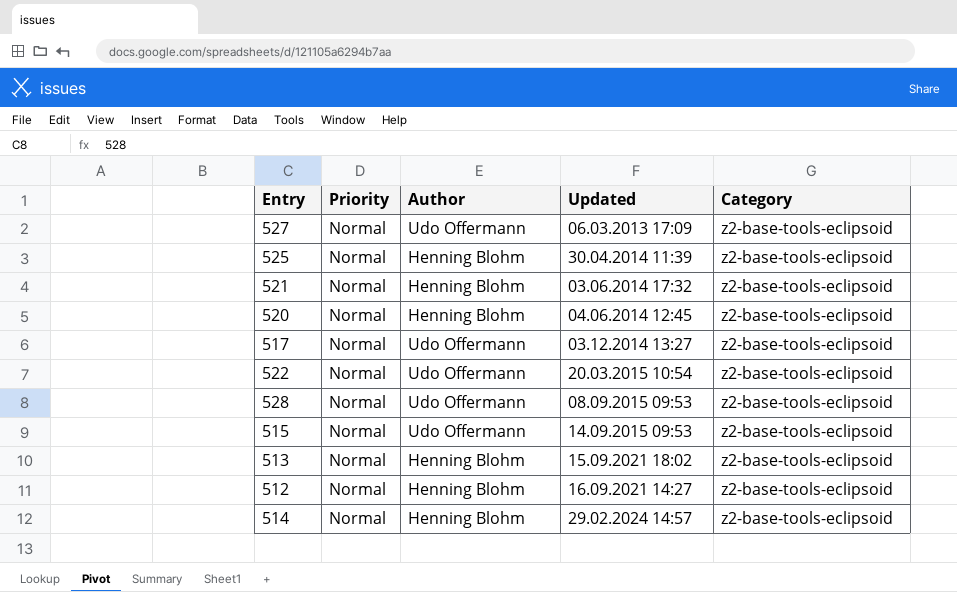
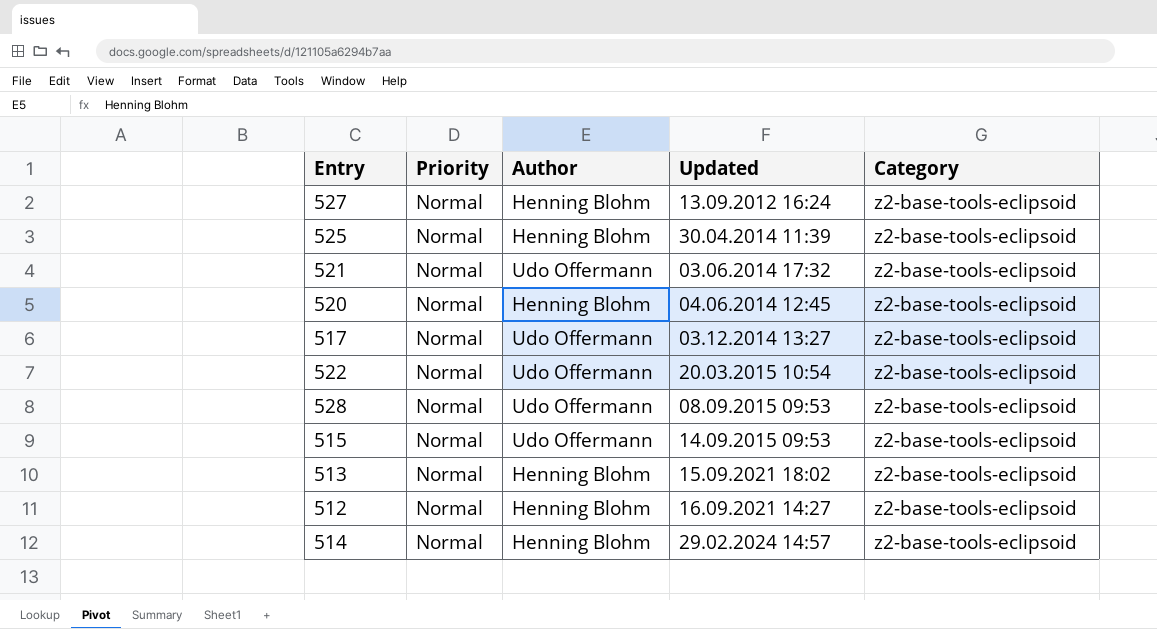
527 | Author: Udo Offermann -> Henning Blohm
527 | Updated: 06.03.2013 17:09 -> 13.09.2012 16:24
521 | Author: Henning Blohm -> Udo Offermann

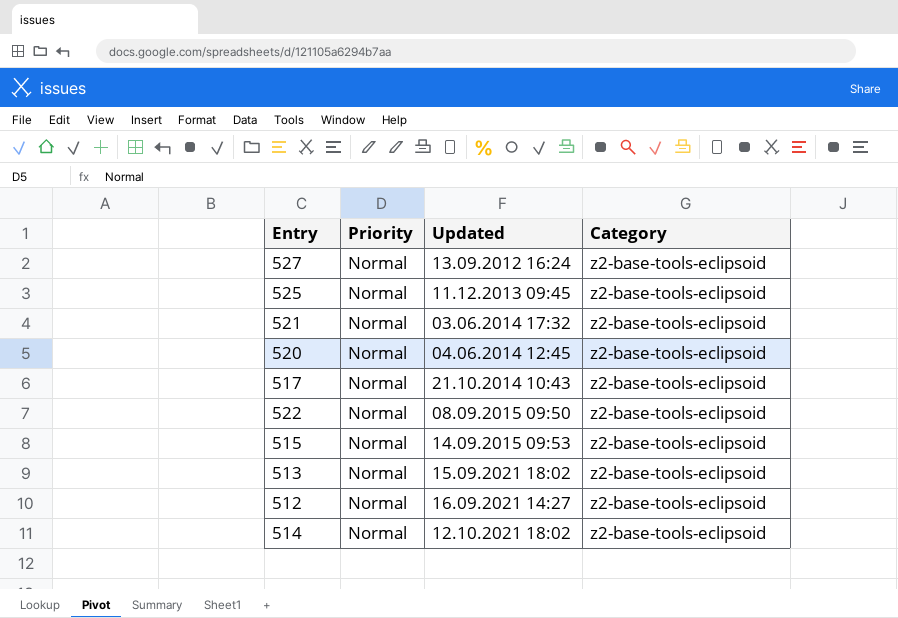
column Author | position: 3 -> none
row 528: Normal | Udo Offermann | 08.09.2015 09:53 | z2-base-tools-eclipsoid -> none
525 | Updated: 30.04.2014 11:39 -> 11.12.2013 09:45
517 | Updated: 03.12.2014 13:27 -> 21.10.2014 10:43
522 | Updated: 20.03.2015 10:54 -> 08.09.2015 09:50
514 | Updated: 29.02.2024 14:57 -> 12.10.2021 18:02

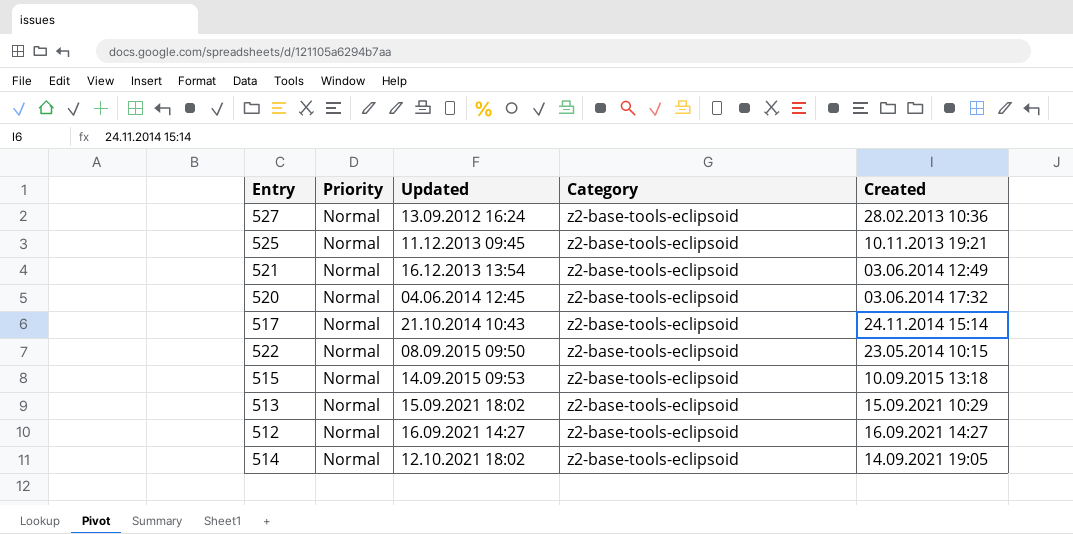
column Created | position: none -> 5
521 | Updated: 03.06.2014 17:32 -> 16.12.2013 13:54

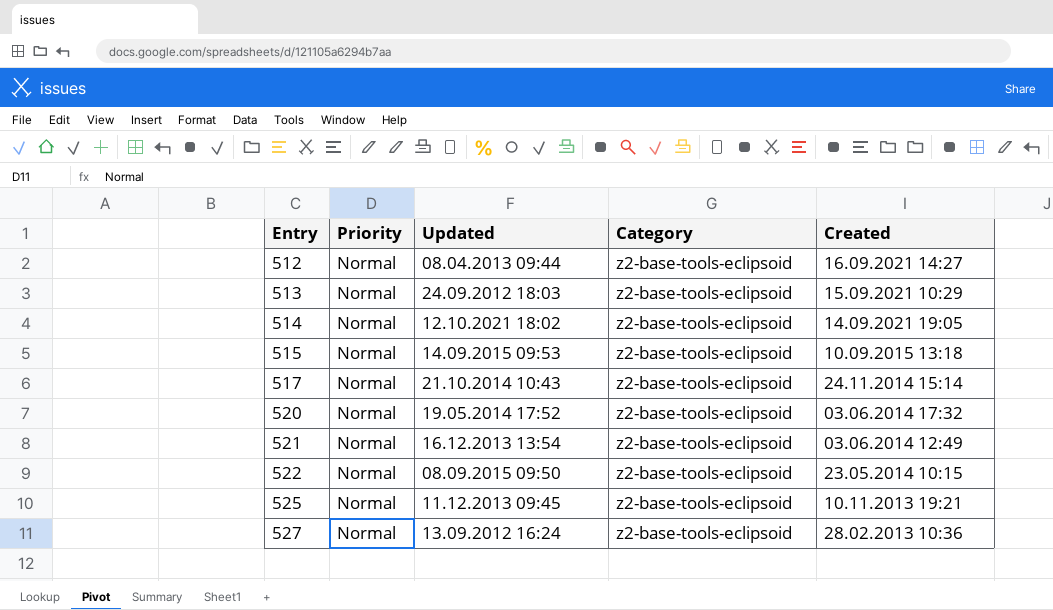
row order: Updated ascending -> Entry ascending
512 | Updated: 16.09.2021 14:27 -> 08.04.2013 09:44
513 | Updated: 15.09.2021 18:02 -> 24.09.2012 18:03
520 | Updated: 04.06.2014 12:45 -> 19.05.2014 17:52

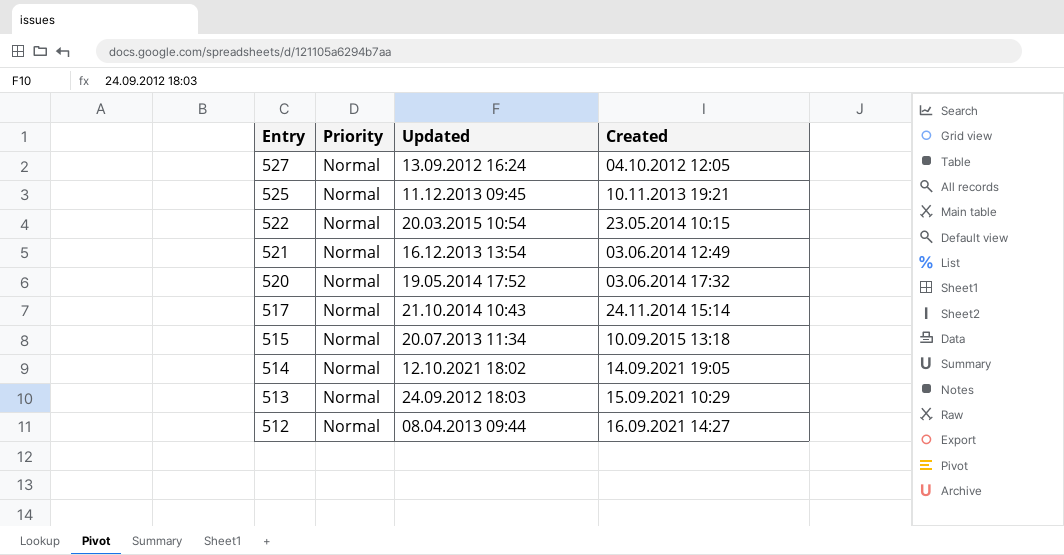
row order: Entry ascending -> Entry descending
column Category | position: 4 -> none
527 | Created: 28.02.2013 10:36 -> 04.10.2012 12:05
522 | Updated: 08.09.2015 09:50 -> 20.03.2015 10:54
515 | Updated: 14.09.2015 09:53 -> 20.07.2013 11:34

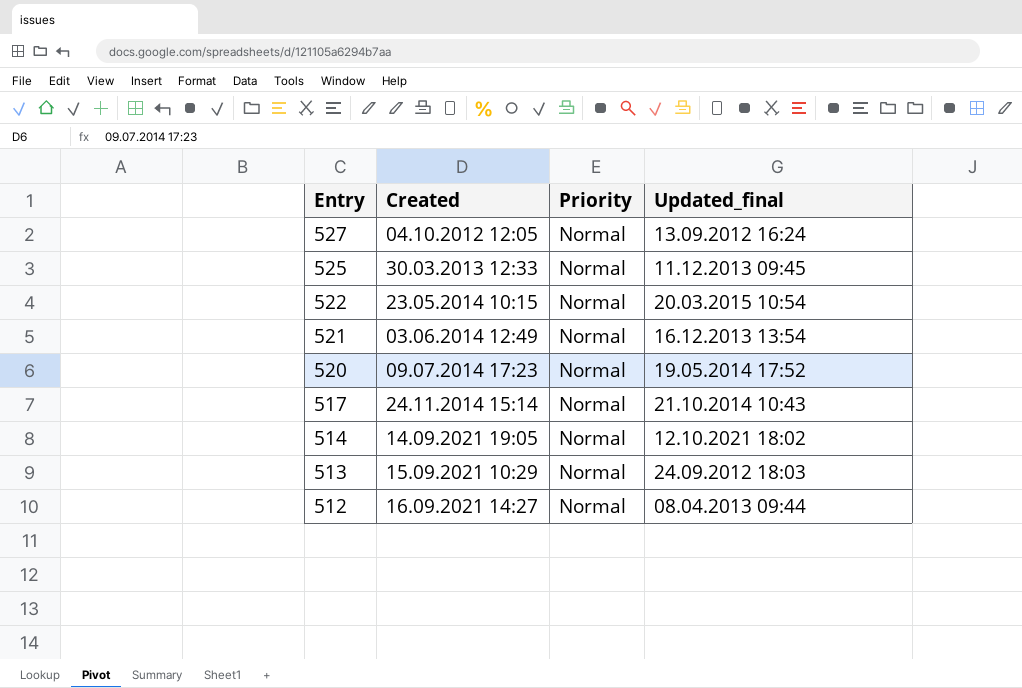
column Created | position: 4 -> 2
column name: Updated -> Updated_final
row 515: Normal | 20.07.2013 11:34 | 10.09.2015 13:18 -> none
525 | Created: 10.11.2013 19:21 -> 30.03.2013 12:33
520 | Created: 03.06.2014 17:32 -> 09.07.2014 17:23

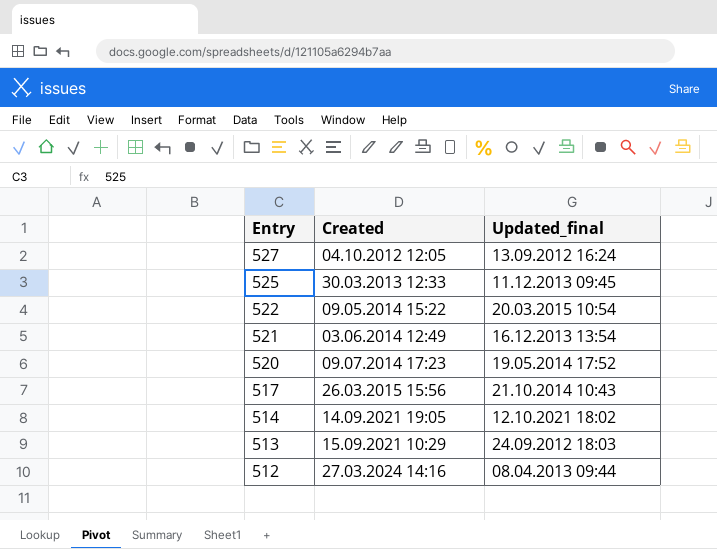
column Priority | position: 3 -> none
522 | Created: 23.05.2014 10:15 -> 09.05.2014 15:22
517 | Created: 24.11.2014 15:14 -> 26.03.2015 15:56
512 | Created: 16.09.2021 14:27 -> 27.03.2024 14:16

